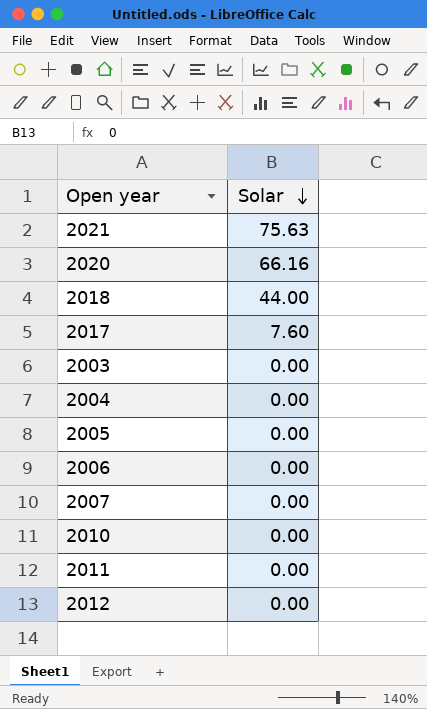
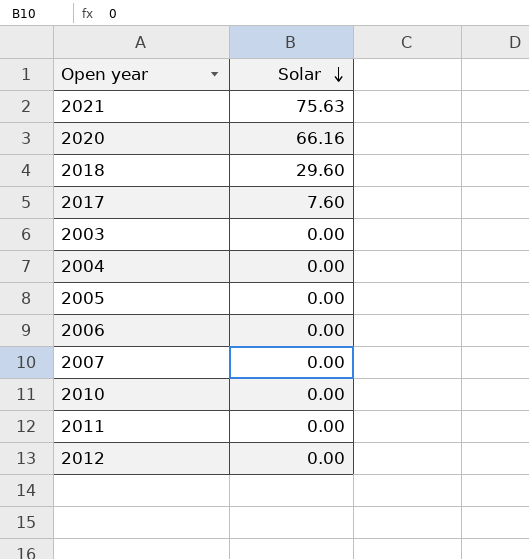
2018 | Solar: 44.00 -> 29.60

